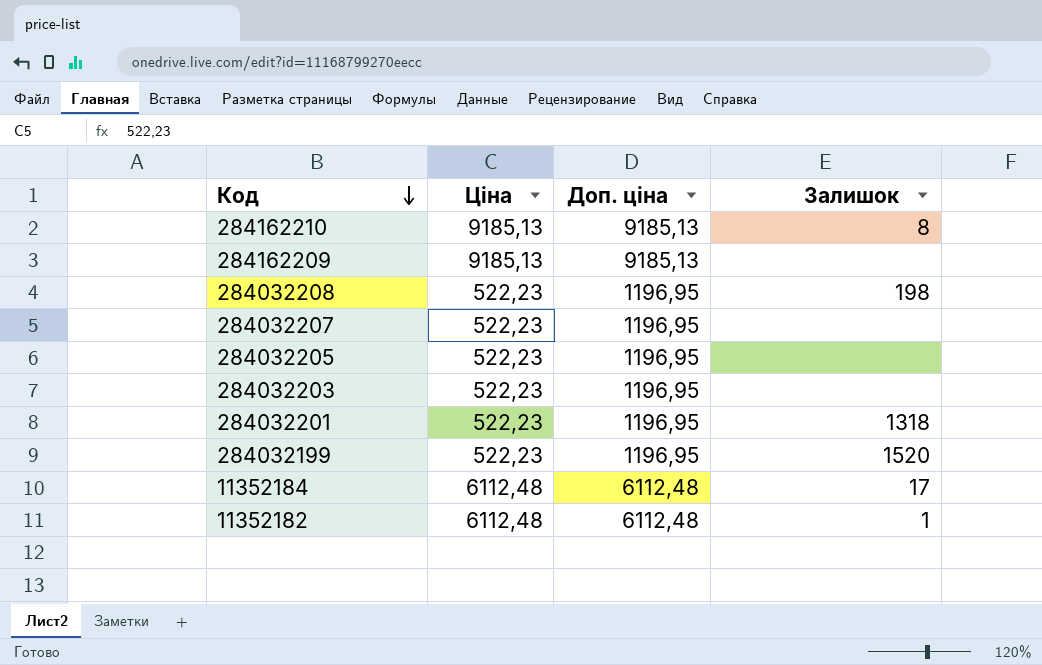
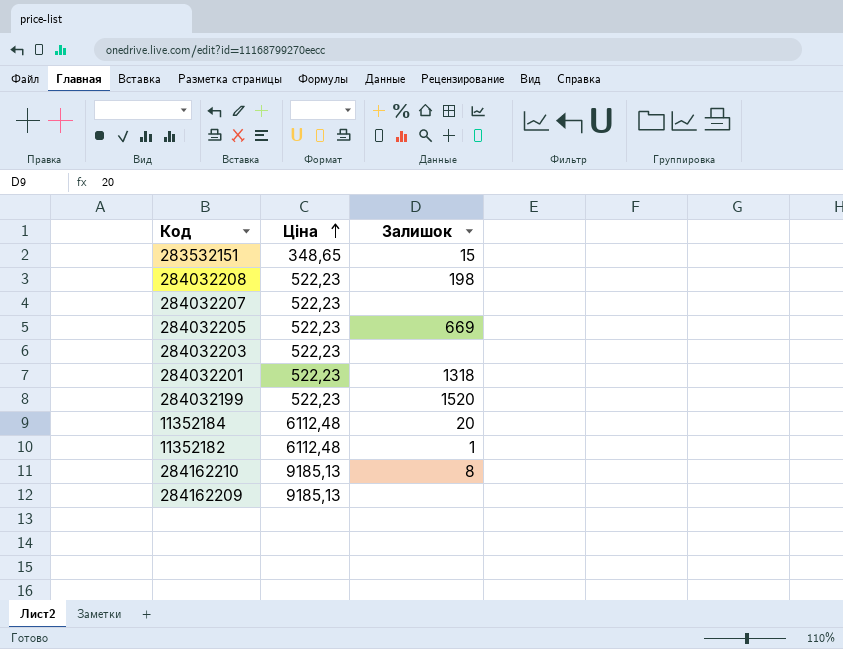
row order: Код descending -> Ціна ascending
column Доп. ціна | position: 3 -> none
row 283532151: none -> 348,65 | 15
284032205 | Залишок: none -> 669
11352184 | Залишок: 17 -> 20

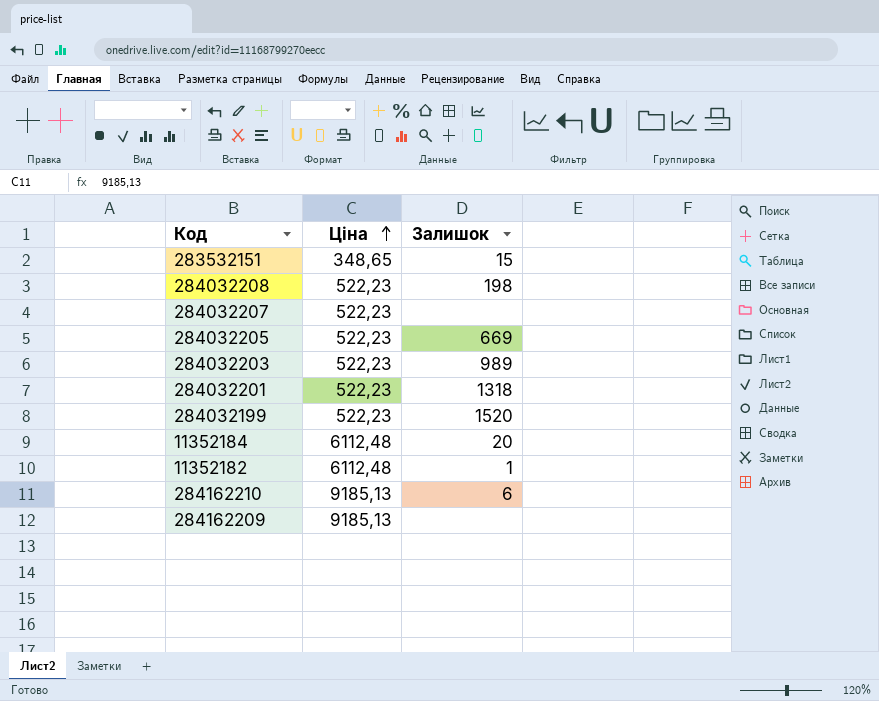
284032203 | Залишок: none -> 989
284162210 | Залишок: 8 -> 6

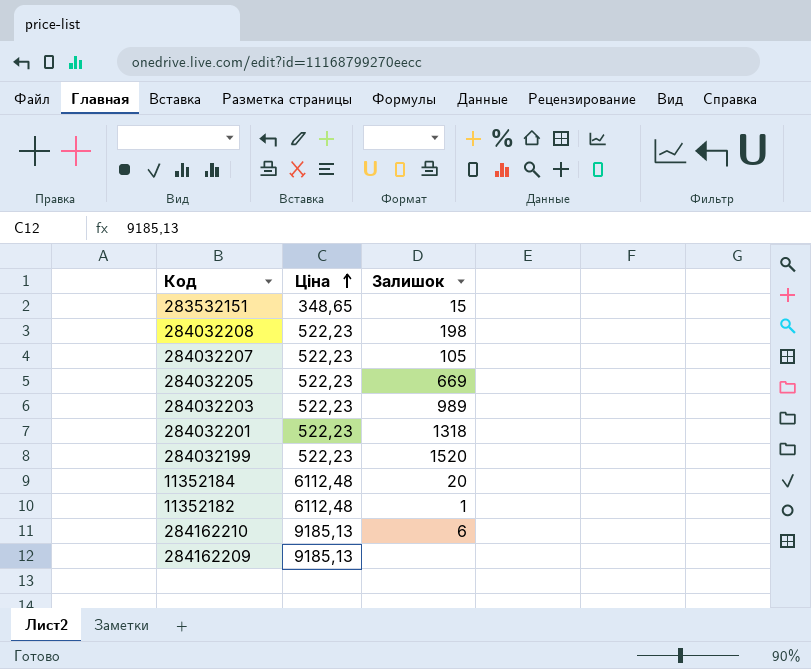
284032207 | Залишок: none -> 105

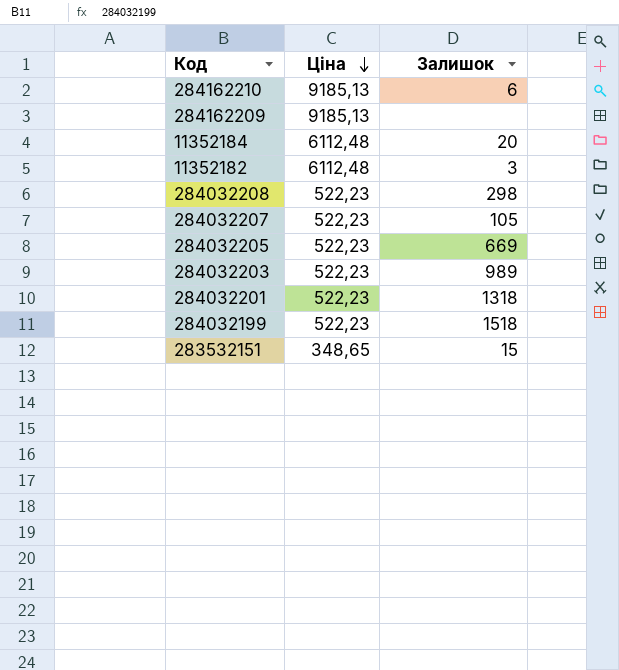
row order: Ціна ascending -> Ціна descending
11352182 | Залишок: 1 -> 3
284032208 | Залишок: 198 -> 298
284032199 | Залишок: 1520 -> 1518

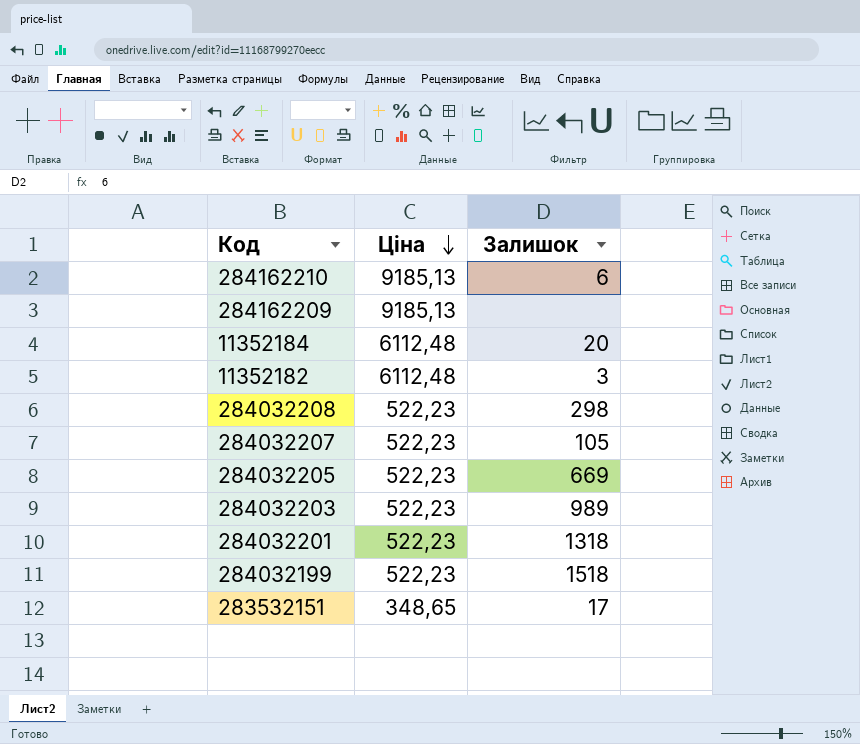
283532151 | Залишок: 15 -> 17

